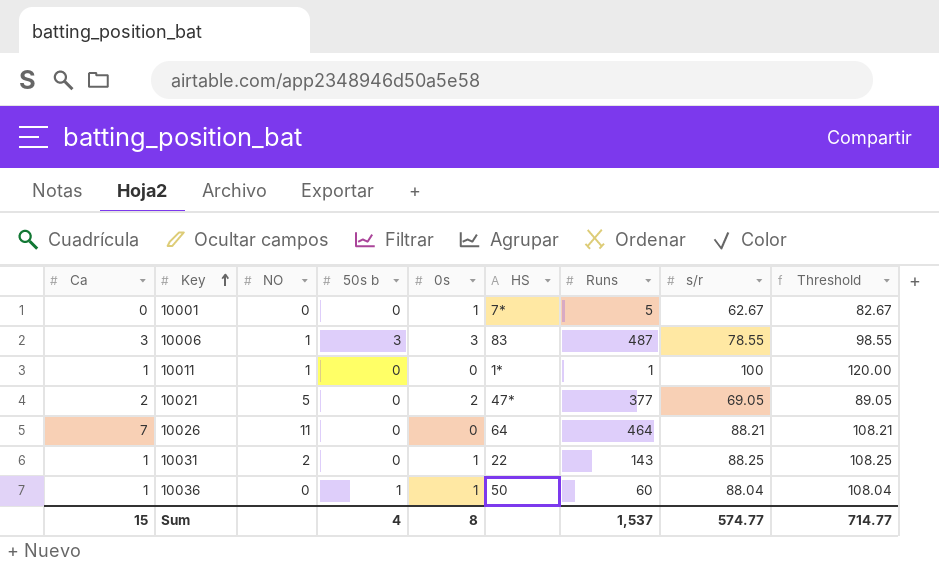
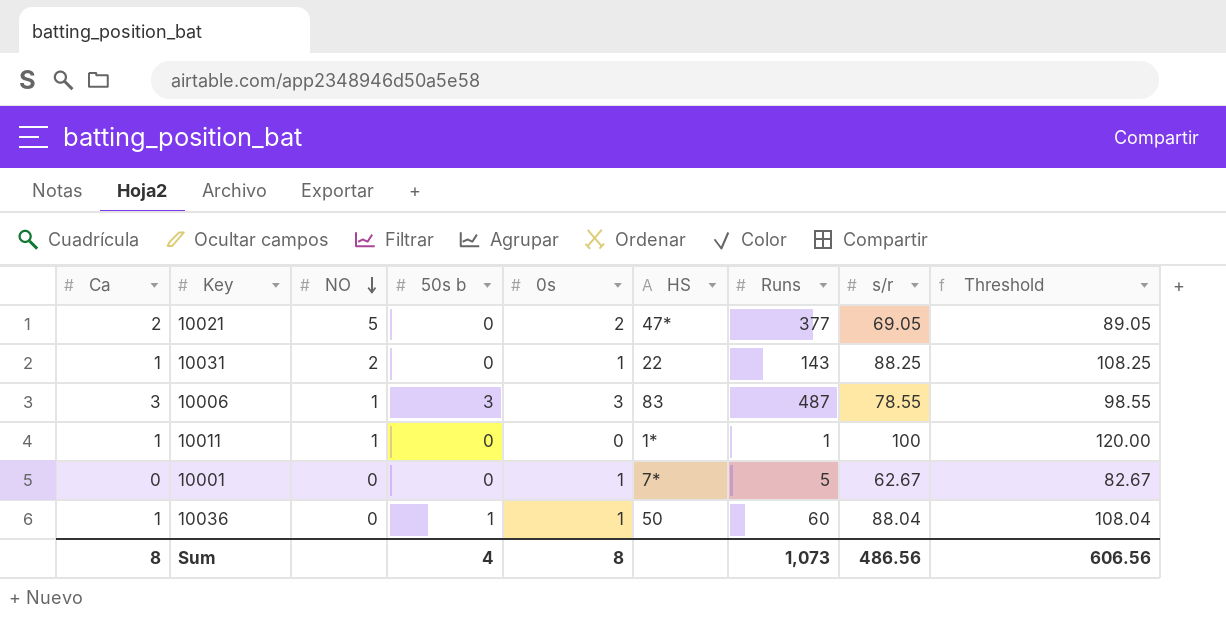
row order: Key ascending -> NO descending
row 10026: 7 | 11 | 0 | 0 | 64 | 464 | 88.21 | 108.21 -> none
Sum | Ca: 15 -> 8
Sum | Runs: 1,537 -> 1,073
Sum | s/r: 574.77 -> 486.56
Sum | Threshold: 714.77 -> 606.56

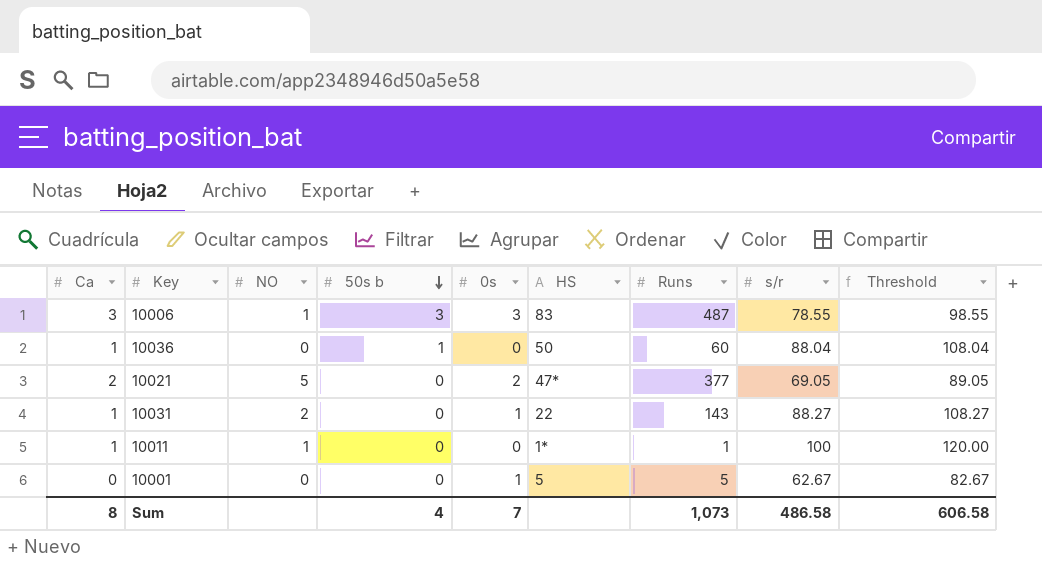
row order: NO descending -> 50s b descending
10036 | 0s: 1 -> 0
10031 | s/r: 88.25 -> 88.27
10031 | Threshold: 108.25 -> 108.27
10001 | HS: 7* -> 5
Sum | 0s: 8 -> 7
Sum | s/r: 486.56 -> 486.58
Sum | Threshold: 606.56 -> 606.58

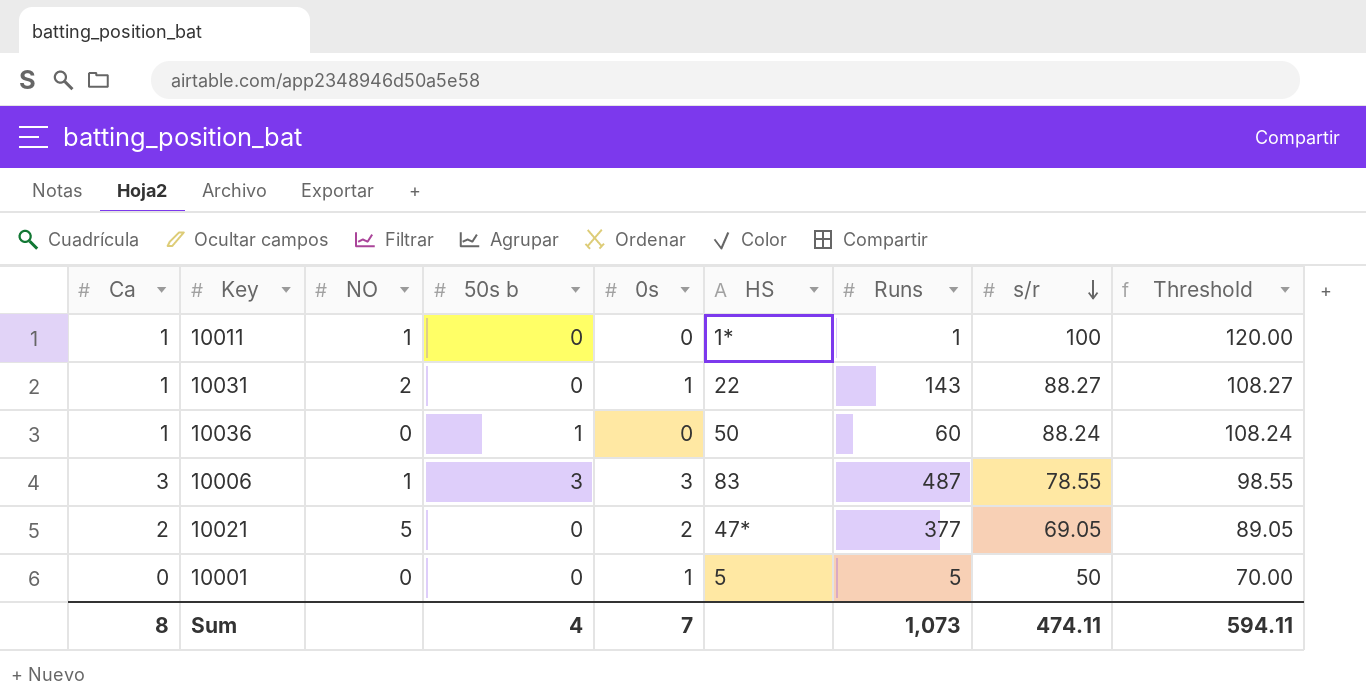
row order: 50s b descending -> s/r descending
10036 | s/r: 88.04 -> 88.24
10036 | Threshold: 108.04 -> 108.24
10001 | s/r: 62.67 -> 50
10001 | Threshold: 82.67 -> 70.00
Sum | s/r: 486.58 -> 474.11
Sum | Threshold: 606.58 -> 594.11

